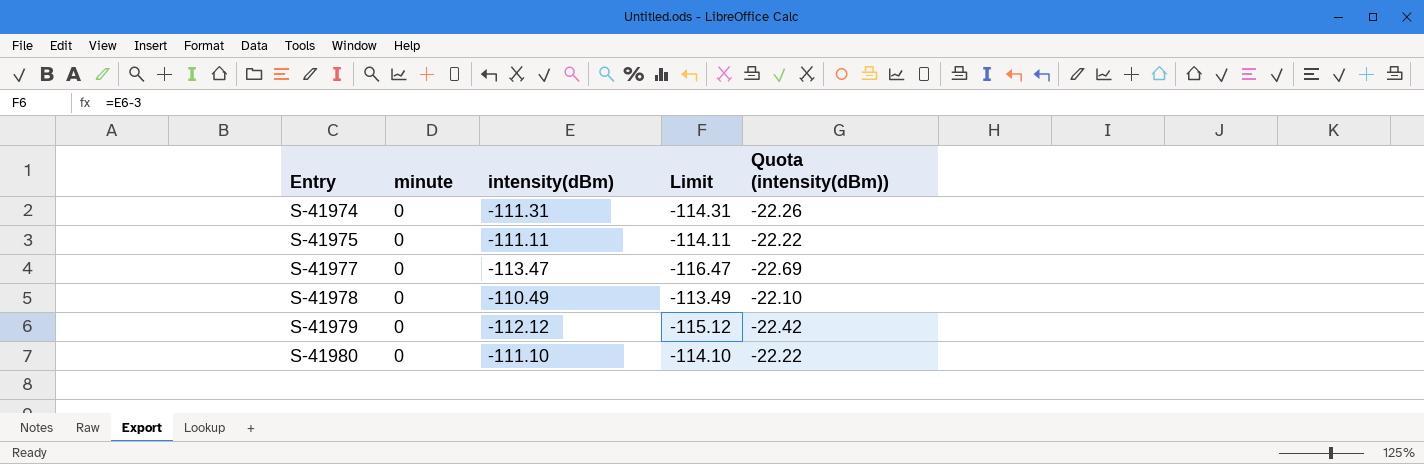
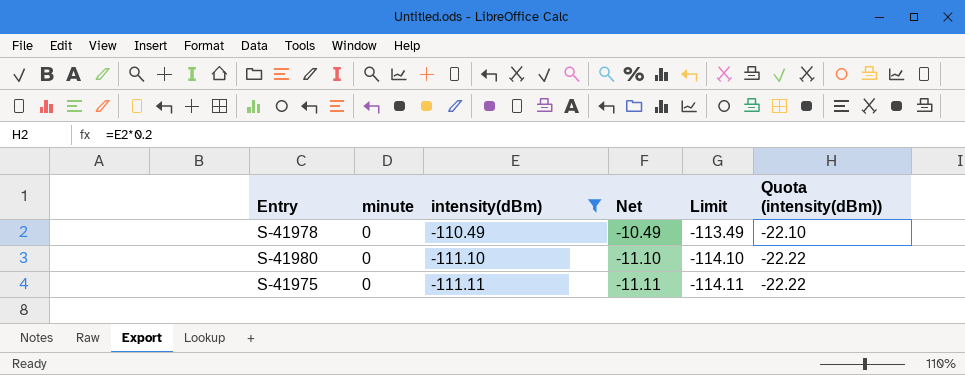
filter: none -> intensity(dBm) >= -111.11
row order: Entry ascending -> intensity(dBm) descending
column Net | formula: none -> [intensity(dBm)] + 100

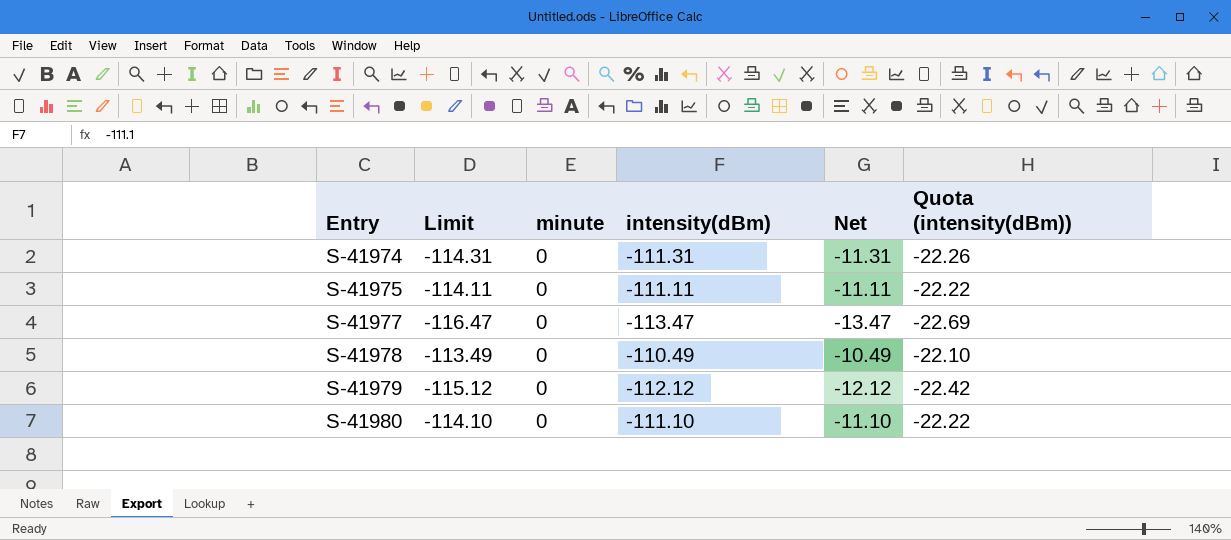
filter: intensity(dBm) >= -111.11 -> none
row order: intensity(dBm) descending -> Entry ascending
column Limit | position: 5 -> 2

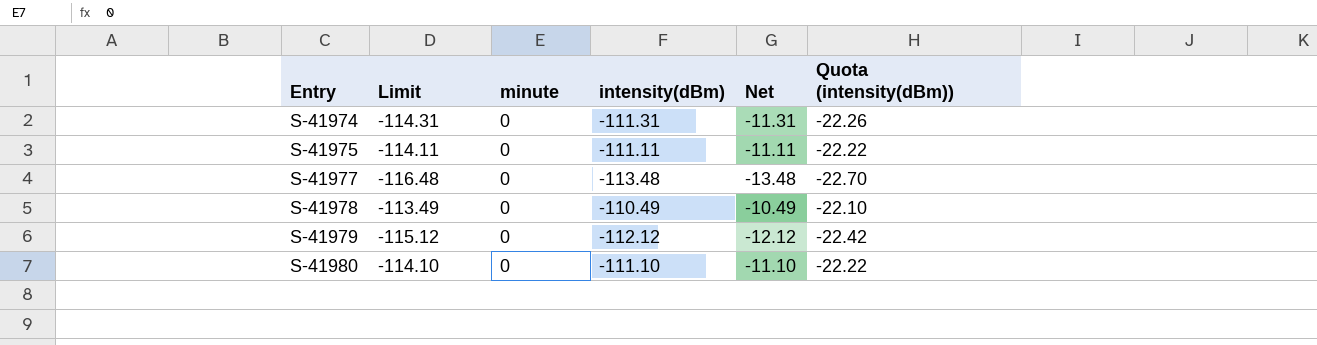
S-41977 | Limit: -116.47 -> -116.48
S-41977 | intensity(dBm): -113.47 -> -113.48
S-41977 | Net: -13.47 -> -13.48
S-41977 | Quota (intensity(dBm)): -22.69 -> -22.70

